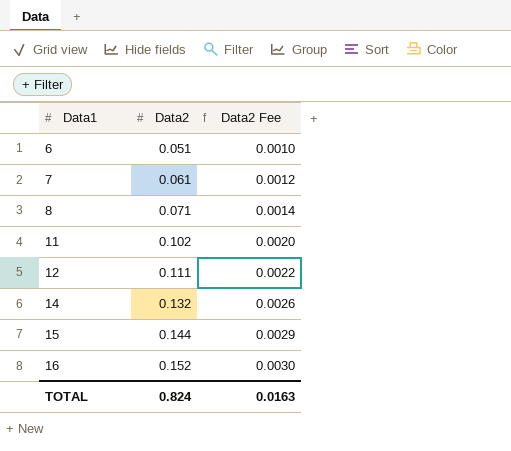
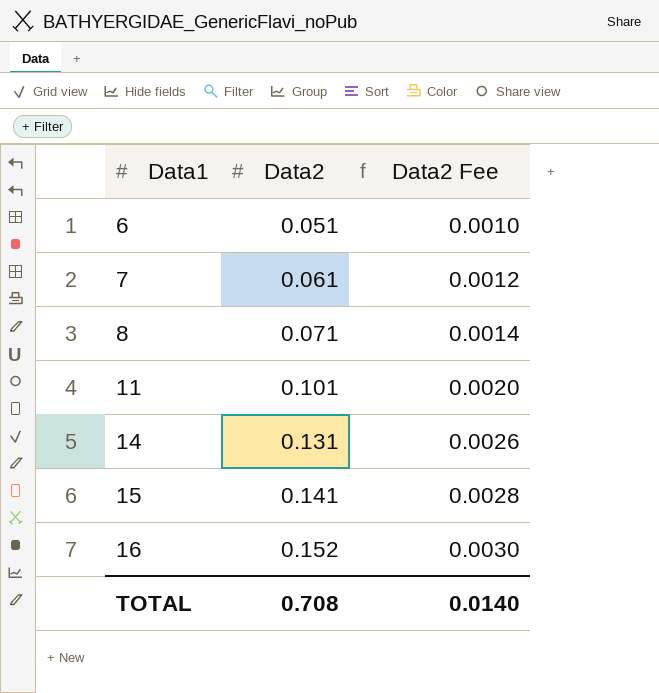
row 12: 0.111 | 0.0022 -> none
11 | Data2: 0.102 -> 0.101
14 | Data2: 0.132 -> 0.131
15 | Data2: 0.144 -> 0.141
15 | Data2 Fee: 0.0029 -> 0.0028
TOTAL | Data2: 0.824 -> 0.708
TOTAL | Data2 Fee: 0.0163 -> 0.0140

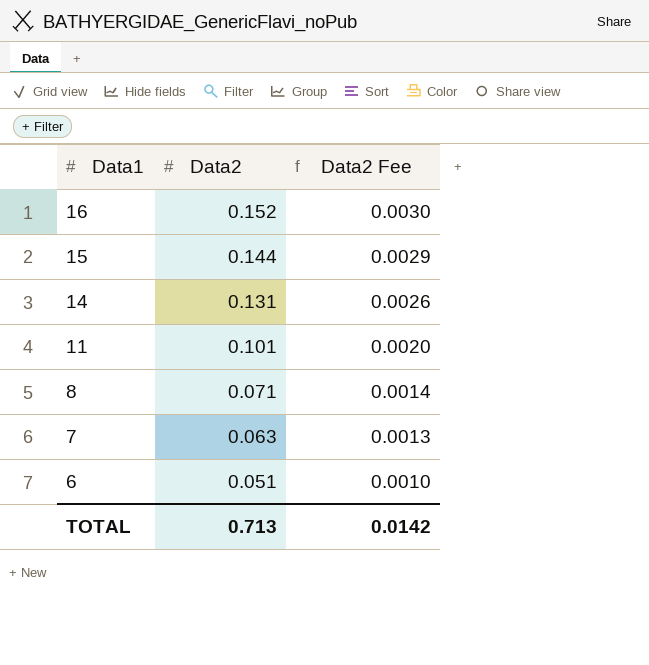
row order: Data1 ascending -> Data1 descending
15 | Data2: 0.141 -> 0.144
15 | Data2 Fee: 0.0028 -> 0.0029
7 | Data2: 0.061 -> 0.063
7 | Data2 Fee: 0.0012 -> 0.0013
TOTAL | Data2: 0.708 -> 0.713
TOTAL | Data2 Fee: 0.0140 -> 0.0142

